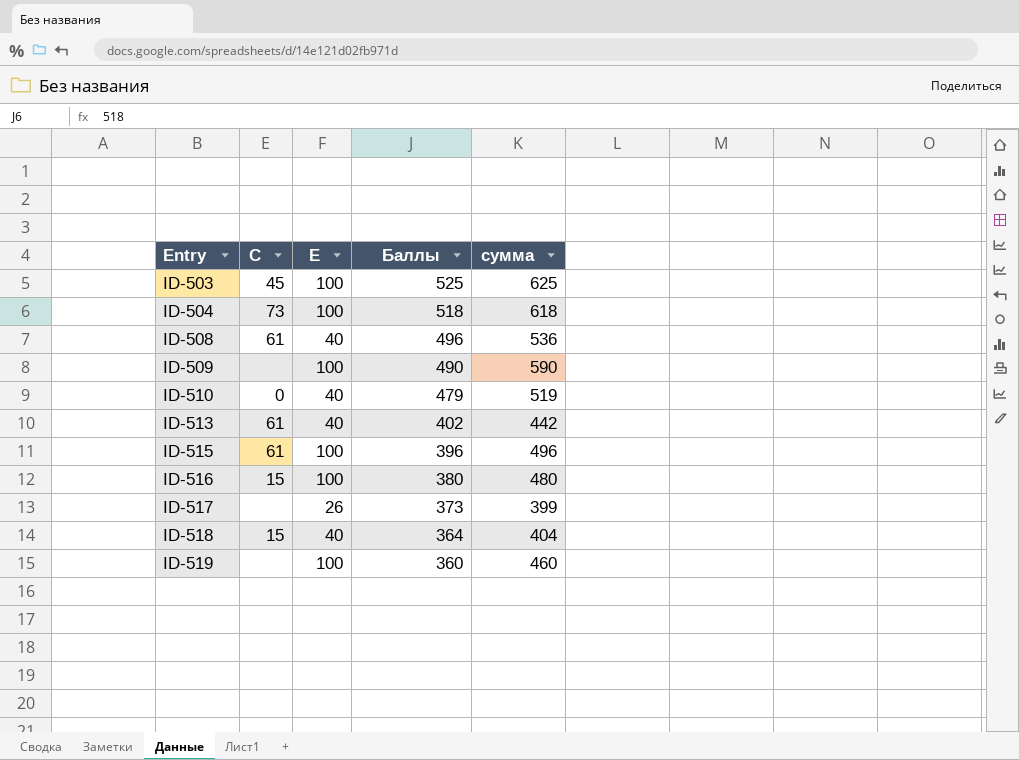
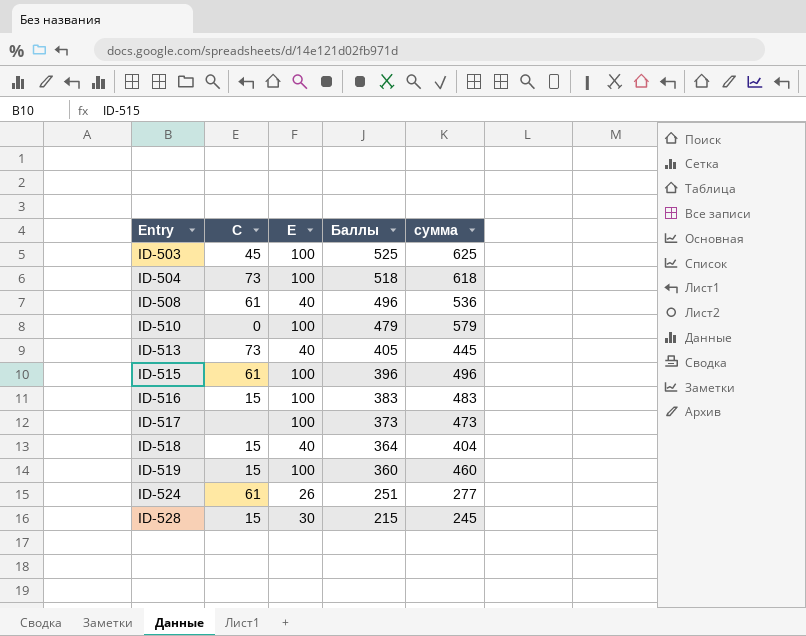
row ID-509: none | 100 | 490 | 590 -> none
ID-510 | E: 40 -> 100
ID-510 | сумма: 519 -> 579
ID-513 | C: 61 -> 73
ID-513 | Баллы: 402 -> 405
ID-513 | сумма: 442 -> 445
ID-516 | Баллы: 380 -> 383
ID-516 | сумма: 480 -> 483
ID-517 | E: 26 -> 100
ID-517 | сумма: 399 -> 473
ID-519 | C: none -> 15
row ID-524: none -> 61 | 26 | 251 | 277
row ID-528: none -> 15 | 30 | 215 | 245

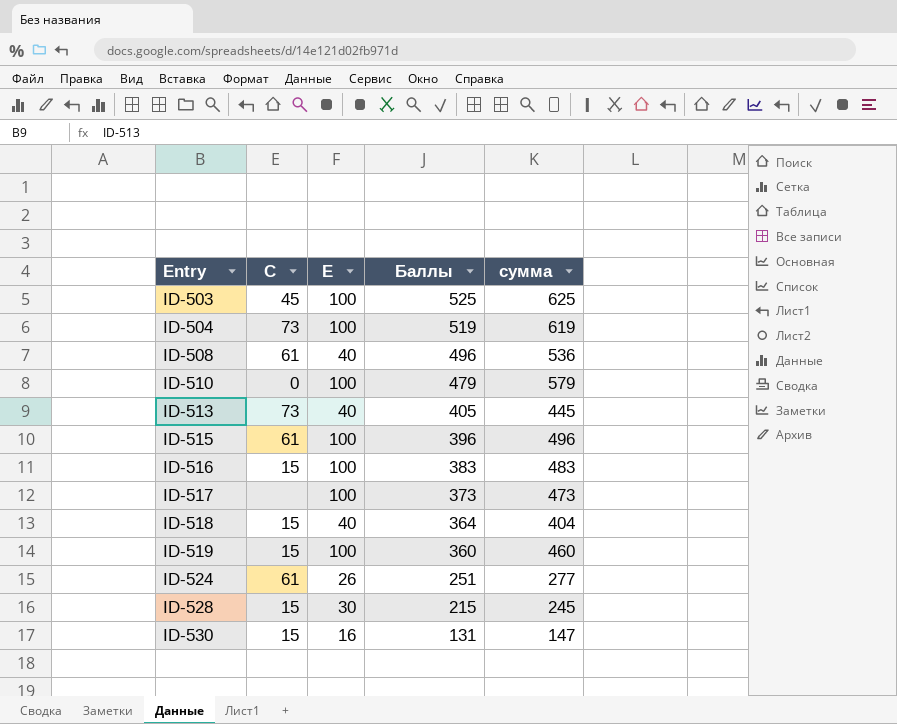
ID-504 | Баллы: 518 -> 519
ID-504 | сумма: 618 -> 619
row ID-530: none -> 15 | 16 | 131 | 147

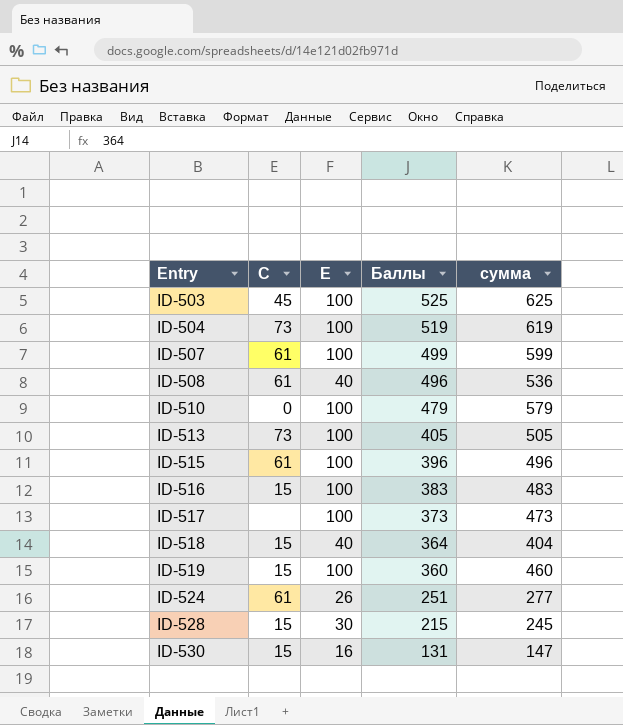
row ID-507: none -> 61 | 100 | 499 | 599
ID-513 | E: 40 -> 100
ID-513 | сумма: 445 -> 505

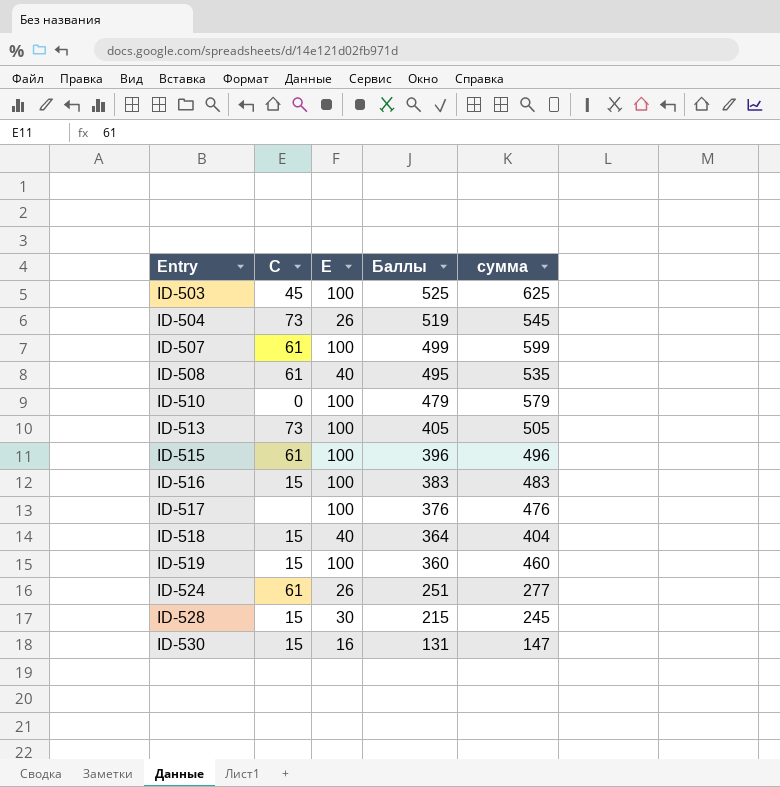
ID-504 | E: 100 -> 26
ID-504 | сумма: 619 -> 545
ID-508 | Баллы: 496 -> 495
ID-508 | сумма: 536 -> 535
ID-517 | Баллы: 373 -> 376
ID-517 | сумма: 473 -> 476

